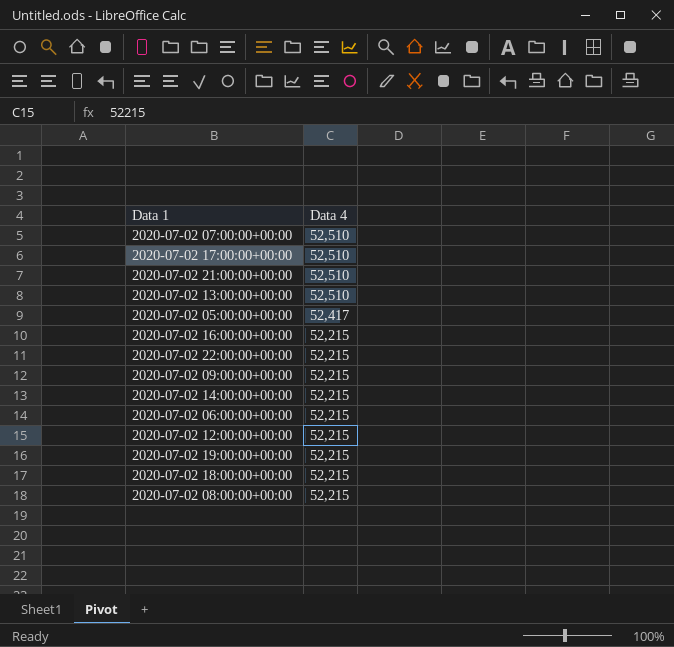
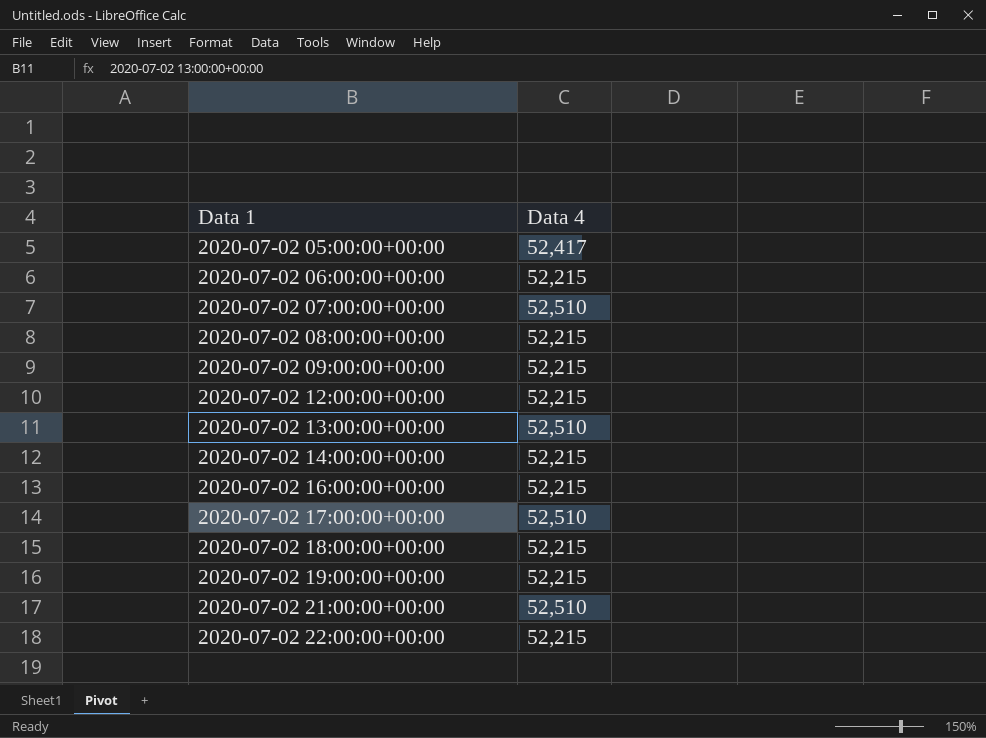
row order: Data 4 descending -> Data 1 ascending

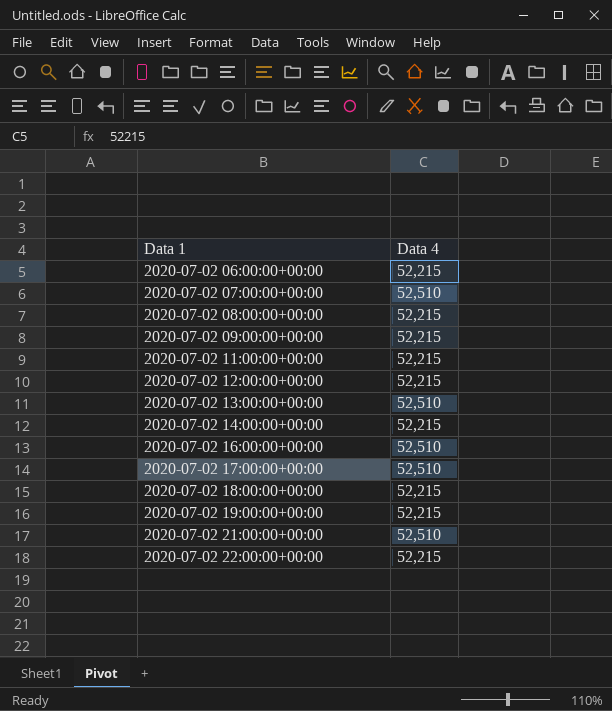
row 2020-07-02 05:00:00+00:00: 52,417 -> none
row 2020-07-02 11:00:00+00:00: none -> 52,215
2020-07-02 16:00:00+00:00 | Data 4: 52,215 -> 52,510

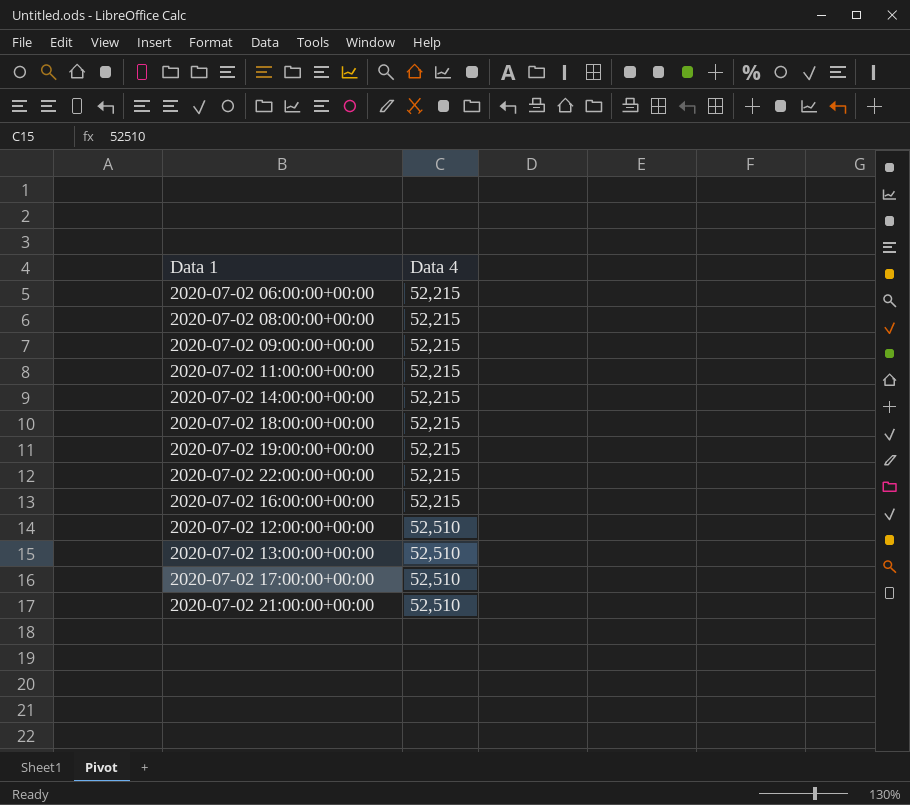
row order: Data 1 ascending -> Data 4 ascending
row 2020-07-02 07:00:00+00:00: 52,510 -> none
2020-07-02 16:00:00+00:00 | Data 4: 52,510 -> 52,215
2020-07-02 12:00:00+00:00 | Data 4: 52,215 -> 52,510

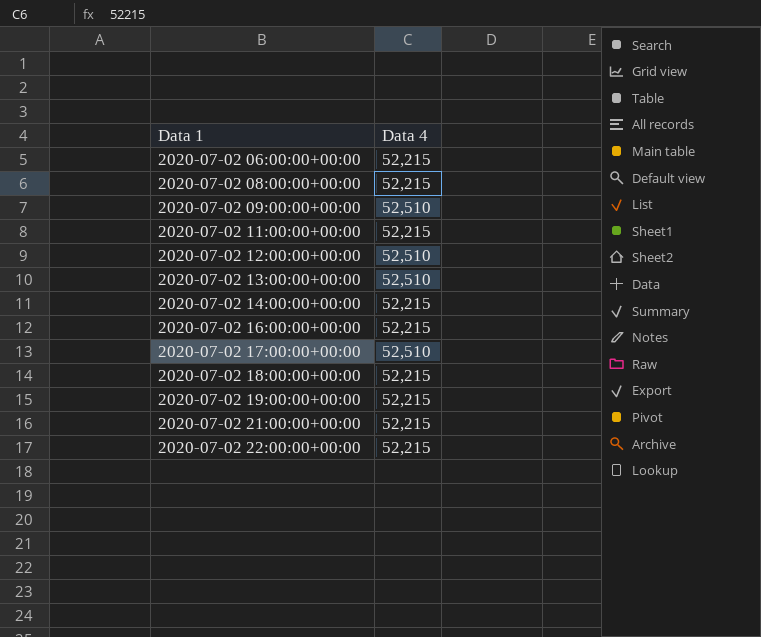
row order: Data 4 ascending -> Data 1 ascending
2020-07-02 09:00:00+00:00 | Data 4: 52,215 -> 52,510
2020-07-02 21:00:00+00:00 | Data 4: 52,510 -> 52,215

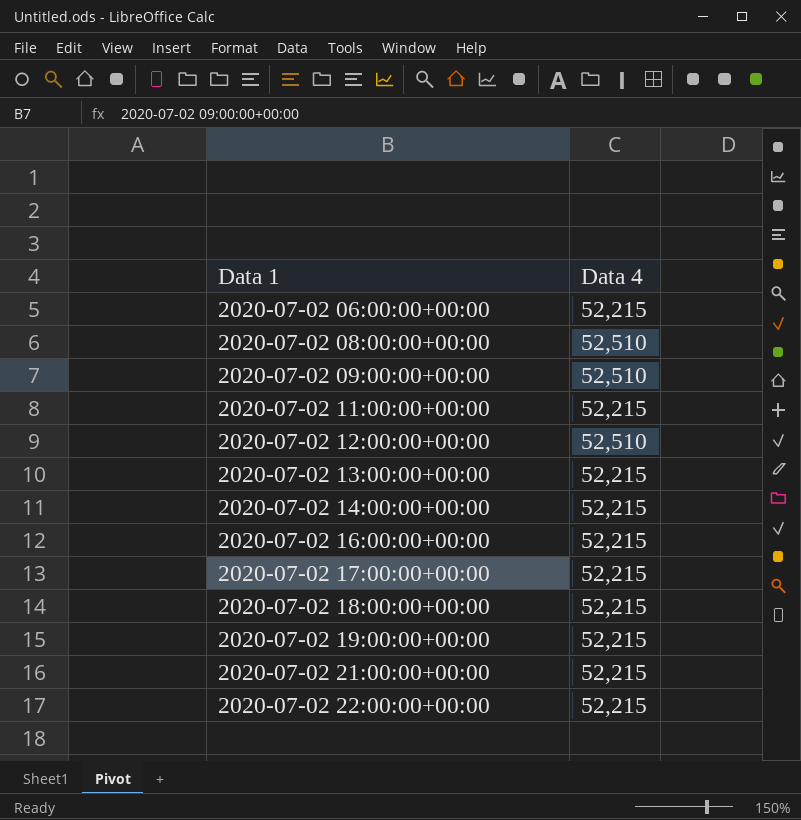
2020-07-02 08:00:00+00:00 | Data 4: 52,215 -> 52,510
2020-07-02 13:00:00+00:00 | Data 4: 52,510 -> 52,215
2020-07-02 17:00:00+00:00 | Data 4: 52,510 -> 52,215

